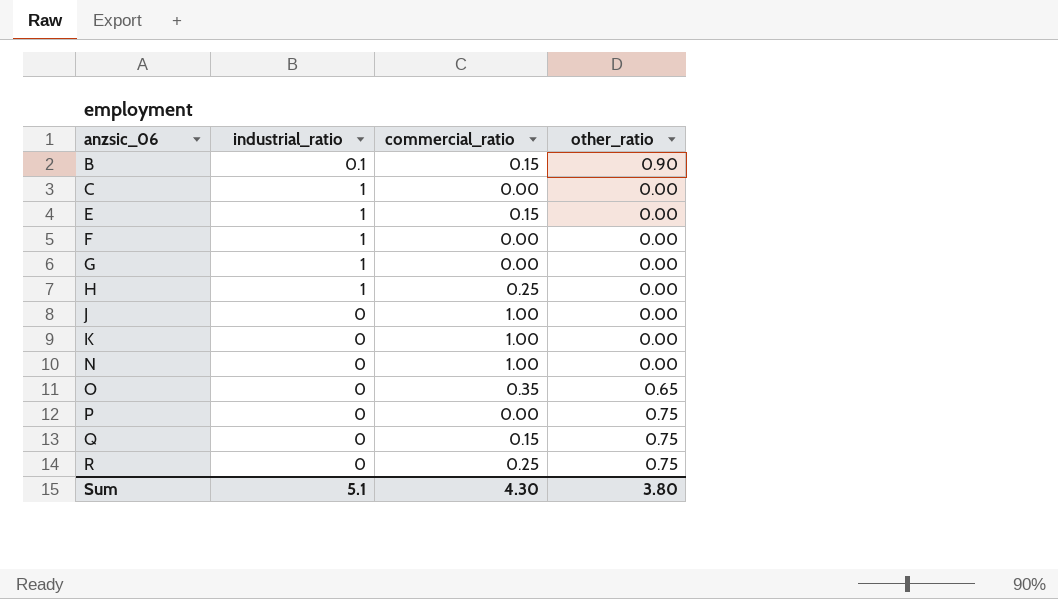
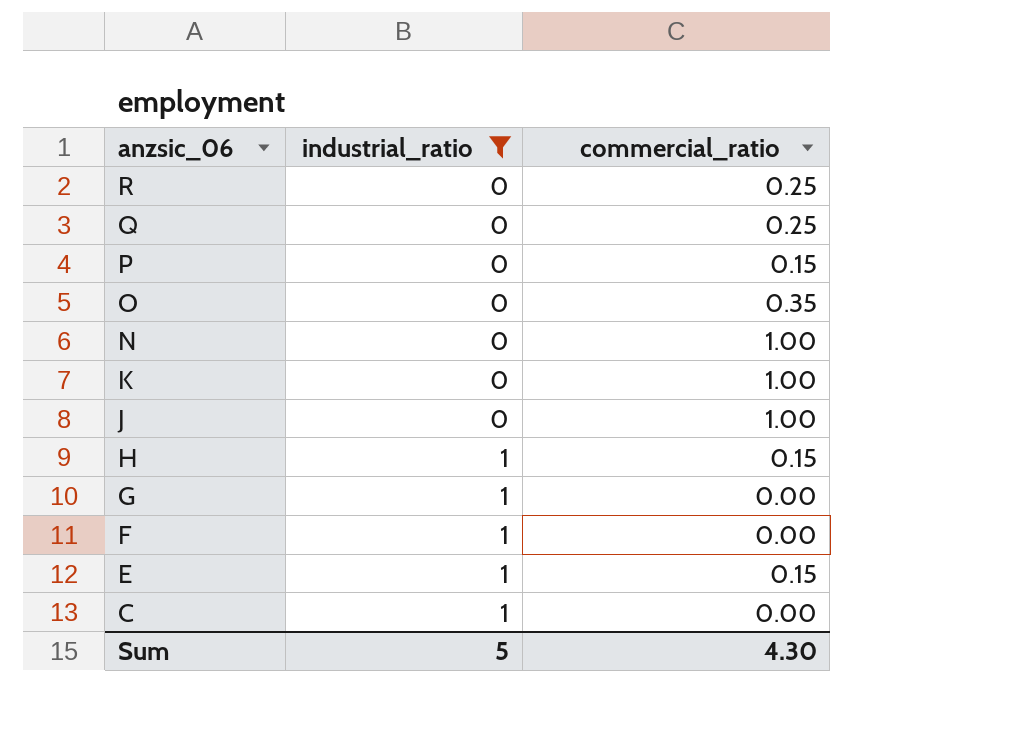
filter: none -> industrial_ratio != 0.1
row order: anzsic_06 ascending -> anzsic_06 descending
column other_ratio | position: 4 -> none
Q | commercial_ratio: 0.15 -> 0.25
P | commercial_ratio: 0.00 -> 0.15
H | commercial_ratio: 0.25 -> 0.15
Sum | industrial_ratio: 5.1 -> 5

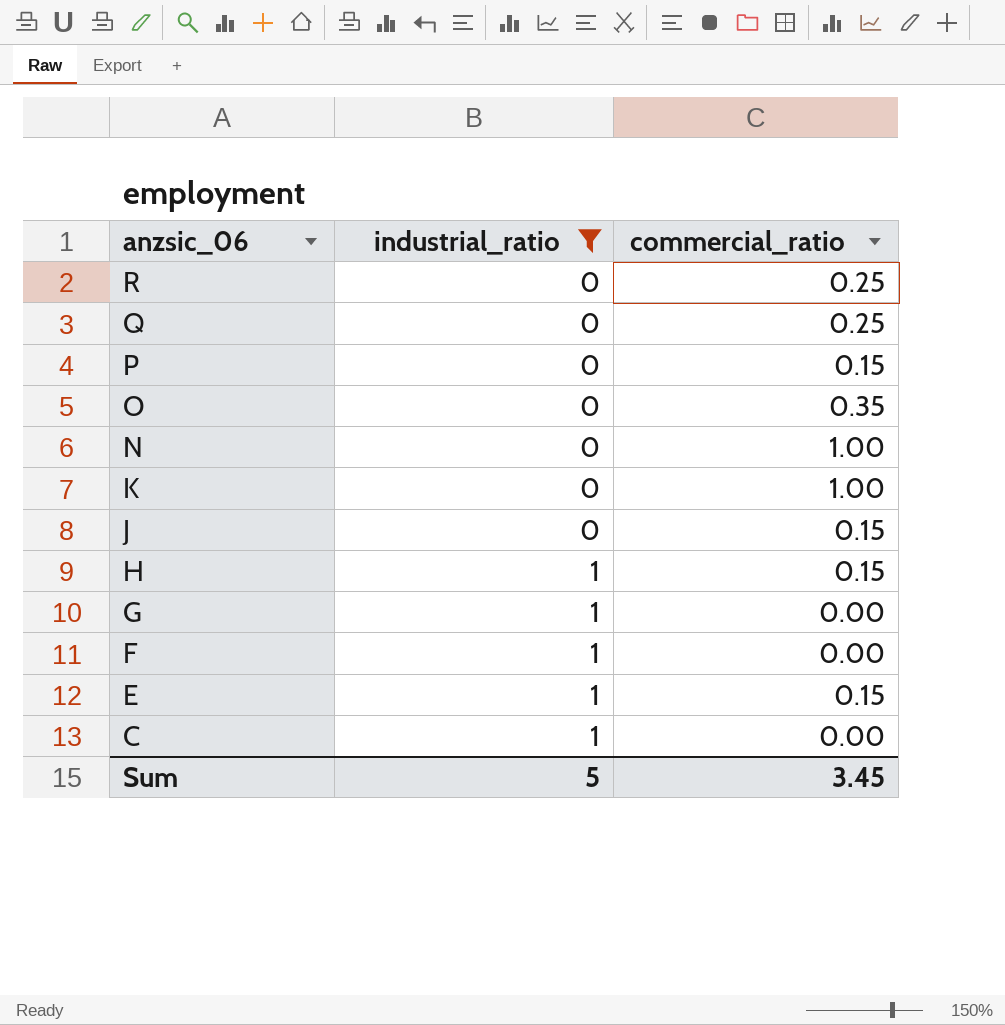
J | commercial_ratio: 1.00 -> 0.15
Sum | commercial_ratio: 4.30 -> 3.45

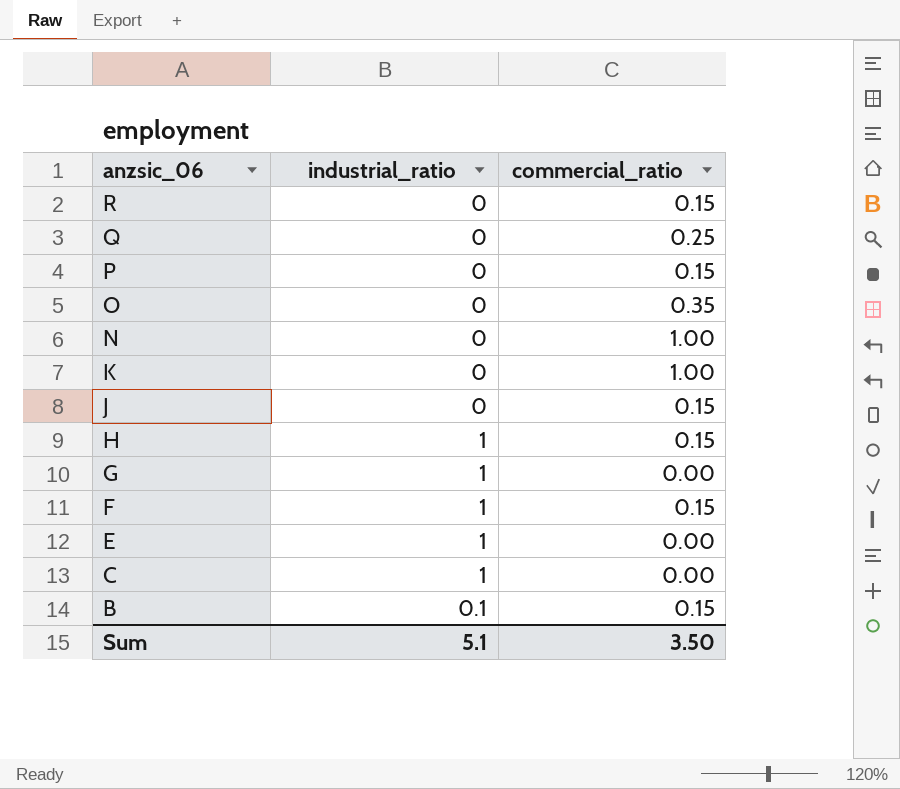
filter: industrial_ratio != 0.1 -> none
R | commercial_ratio: 0.25 -> 0.15
F | commercial_ratio: 0.00 -> 0.15
E | commercial_ratio: 0.15 -> 0.00
Sum | industrial_ratio: 5 -> 5.1
Sum | commercial_ratio: 3.45 -> 3.50

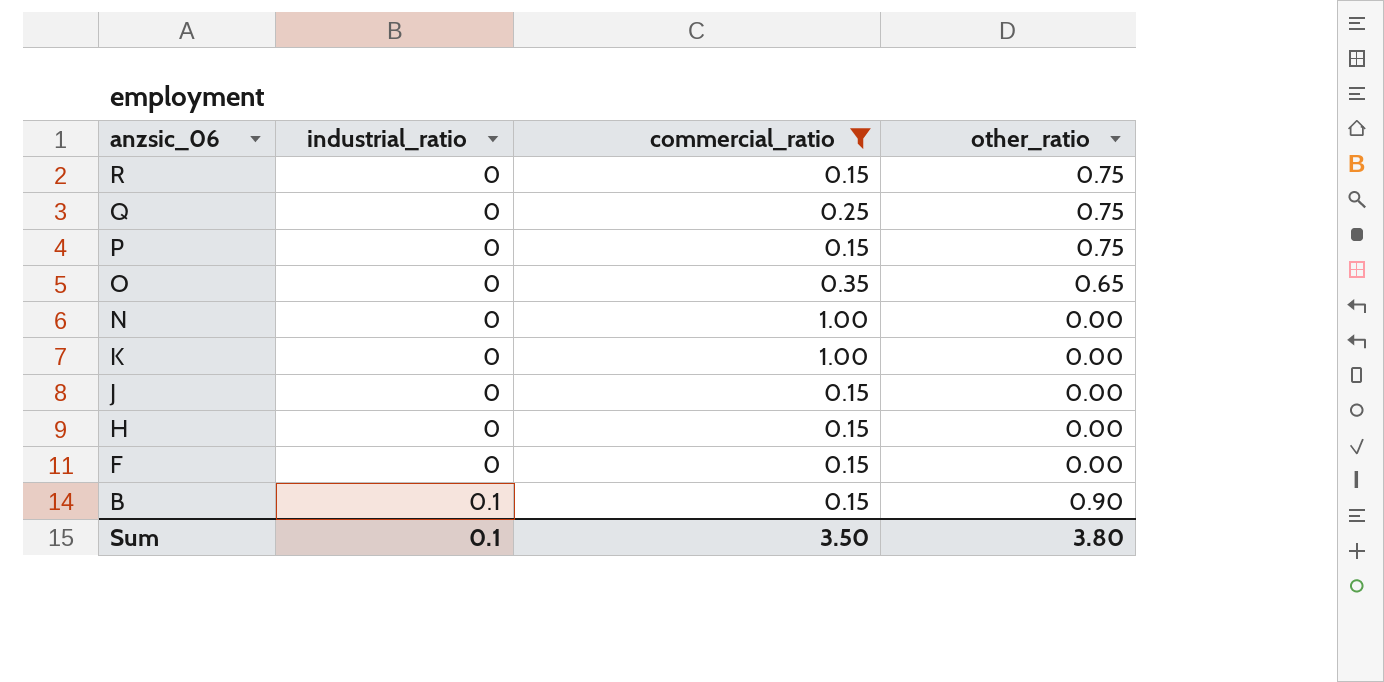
filter: none -> commercial_ratio != 0.00
column other_ratio | position: none -> 4
H | industrial_ratio: 1 -> 0
F | industrial_ratio: 1 -> 0
Sum | industrial_ratio: 5.1 -> 0.1

